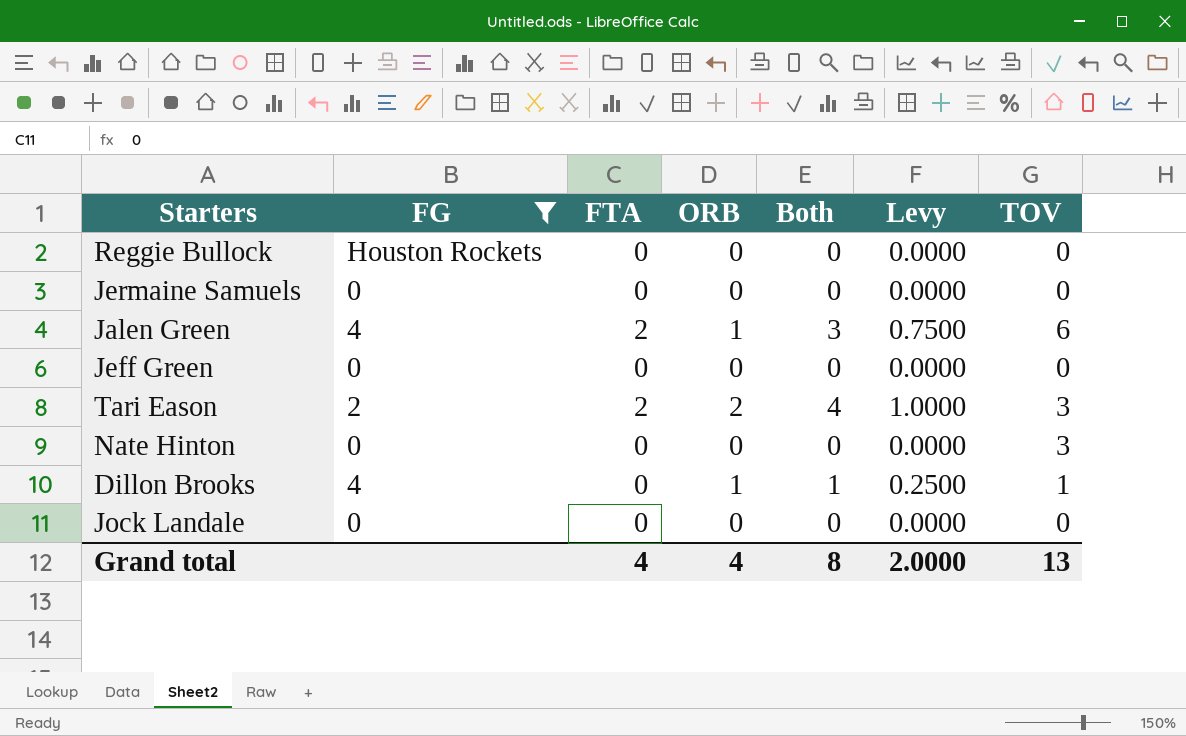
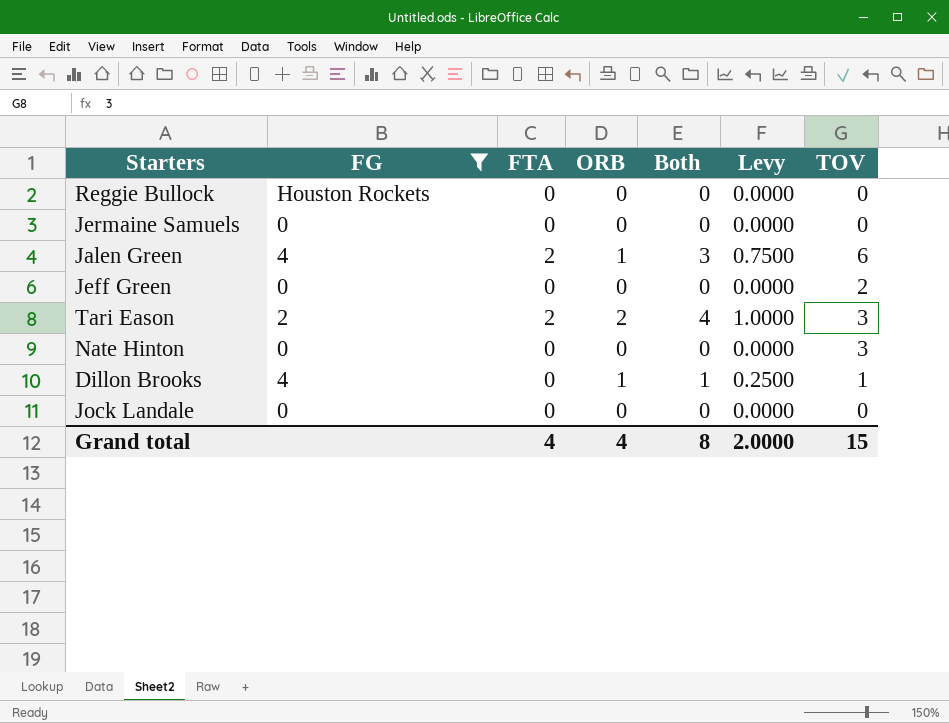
Jeff Green | TOV: 0 -> 2
Grand total | TOV: 13 -> 15

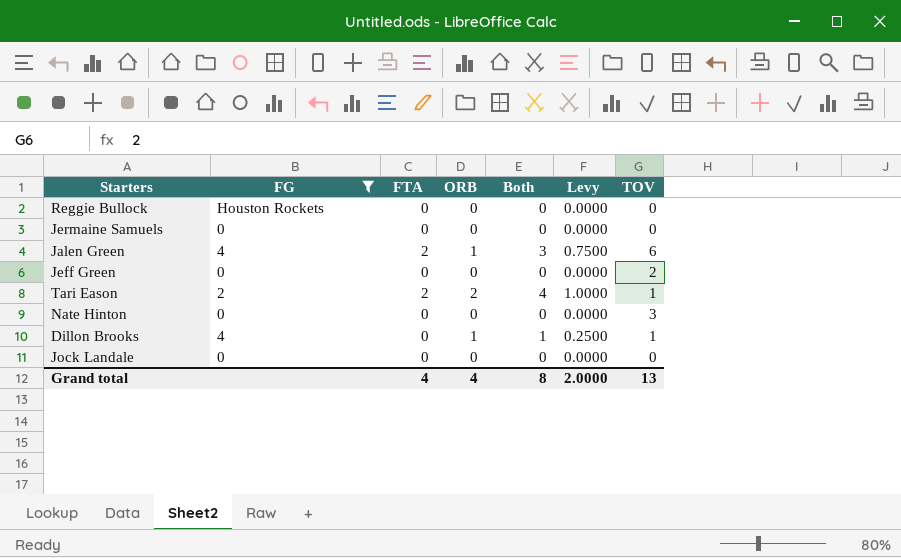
Tari Eason | TOV: 3 -> 1
Grand total | TOV: 15 -> 13

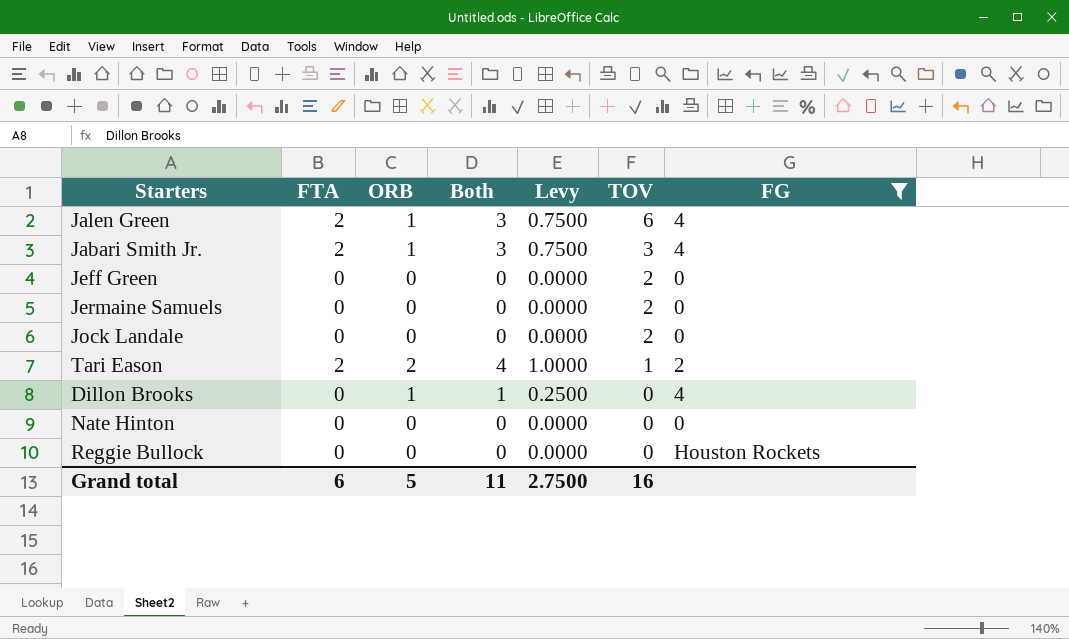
row order: none -> TOV descending
column FG | position: 2 -> 7
row Jabari Smith Jr.: none -> 2 | 1 | 3 | 0.7500 | 3 | 4
Jermaine Samuels | TOV: 0 -> 2
Jock Landale | TOV: 0 -> 2
Dillon Brooks | TOV: 1 -> 0
Nate Hinton | TOV: 3 -> 0
Grand total | FTA: 4 -> 6
Grand total | ORB: 4 -> 5
Grand total | Both: 8 -> 11
Grand total | Levy: 2.0000 -> 2.7500
Grand total | TOV: 13 -> 16

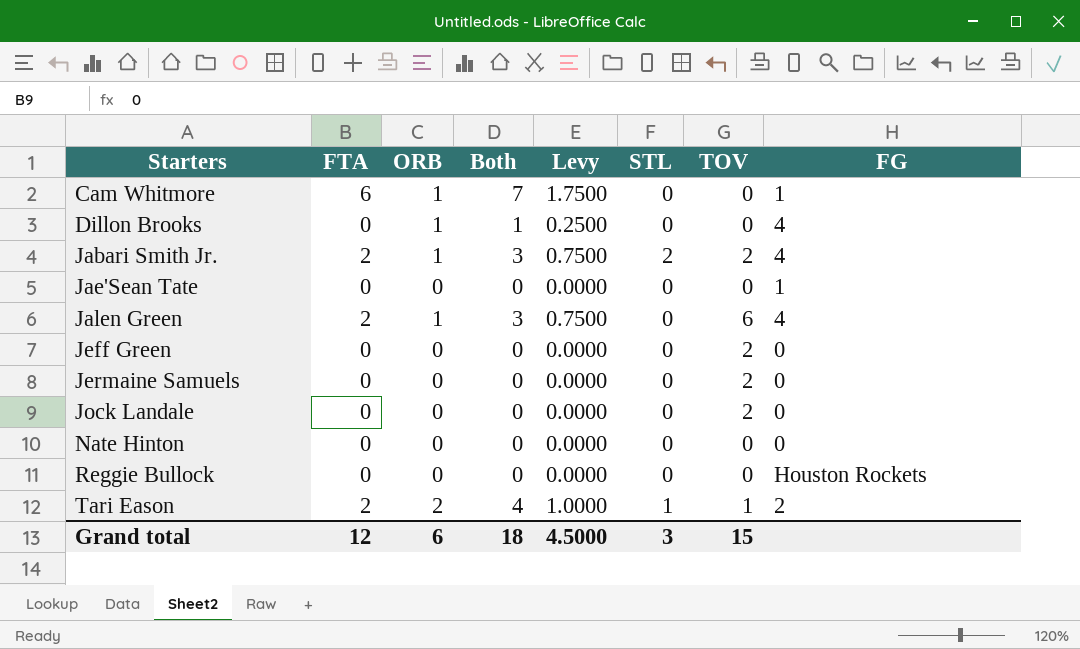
filter: FG != 1 -> none
row order: TOV descending -> Starters ascending
column STL | position: none -> 6
Jabari Smith Jr. | TOV: 3 -> 2
Grand total | FTA: 6 -> 12
Grand total | ORB: 5 -> 6
Grand total | Both: 11 -> 18
Grand total | Levy: 2.7500 -> 4.5000
Grand total | TOV: 16 -> 15

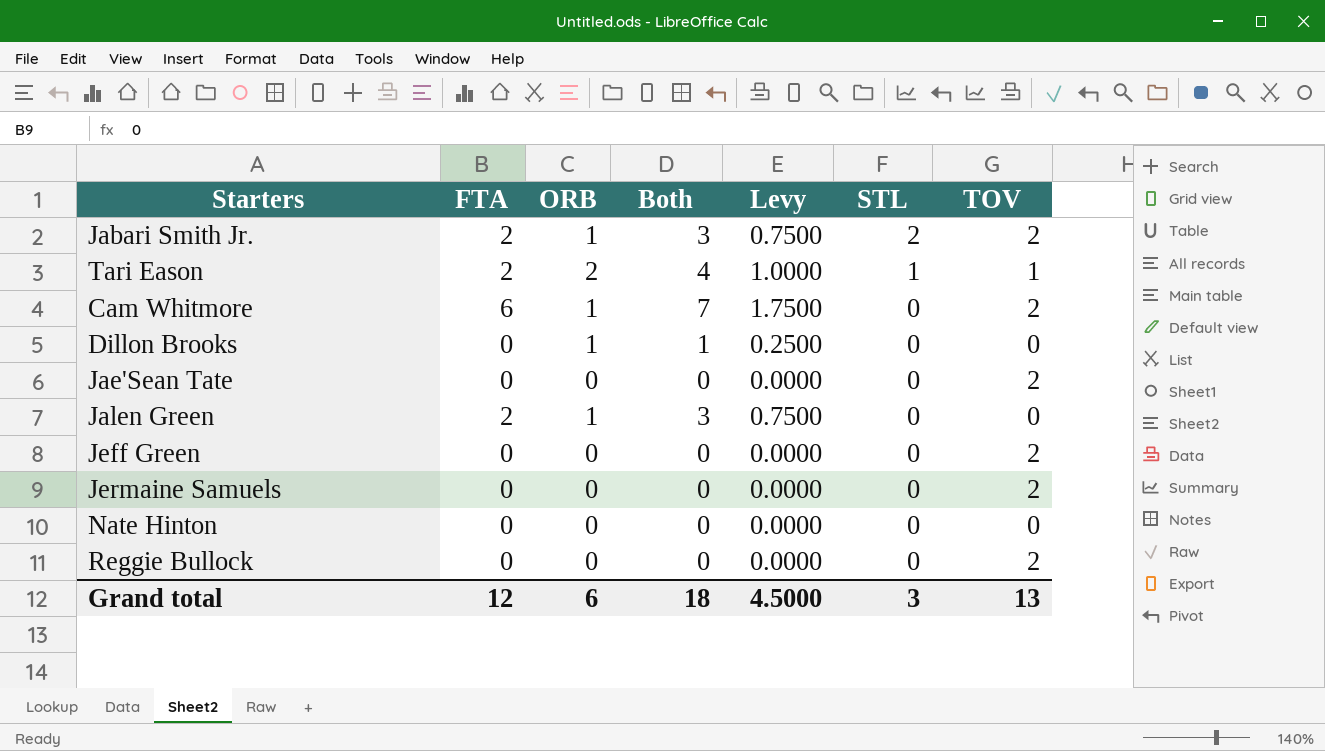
row order: Starters ascending -> STL descending
column FG | position: 8 -> none
row Jock Landale: 0 | 0 | 0 | 0.0000 | 0 | 2 | 0 -> none
Cam Whitmore | TOV: 0 -> 2
Jae'Sean Tate | TOV: 0 -> 2
Jalen Green | TOV: 6 -> 0
Reggie Bullock | TOV: 0 -> 2
Grand total | TOV: 15 -> 13

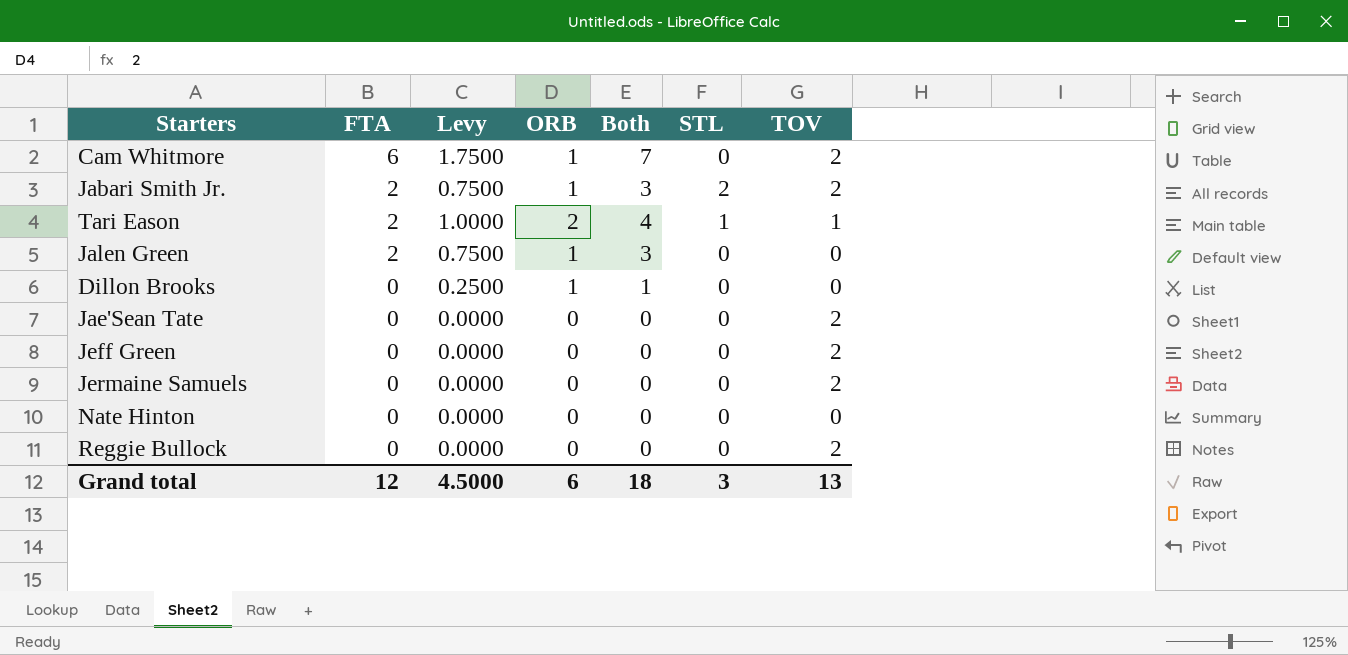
row order: STL descending -> FTA descending
column Levy | position: 5 -> 3

